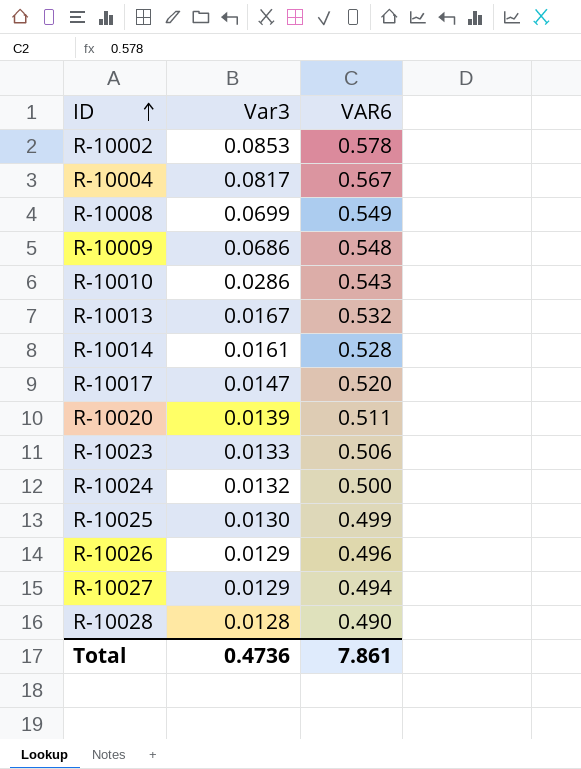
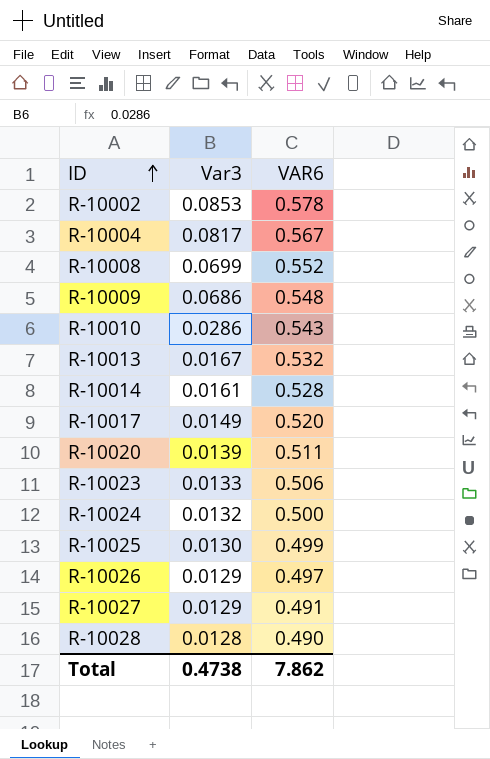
R-10008 | VAR6: 0.549 -> 0.552
R-10017 | Var3: 0.0147 -> 0.0149
R-10026 | VAR6: 0.496 -> 0.497
R-10027 | VAR6: 0.494 -> 0.491
Total | Var3: 0.4736 -> 0.4738
Total | VAR6: 7.861 -> 7.862

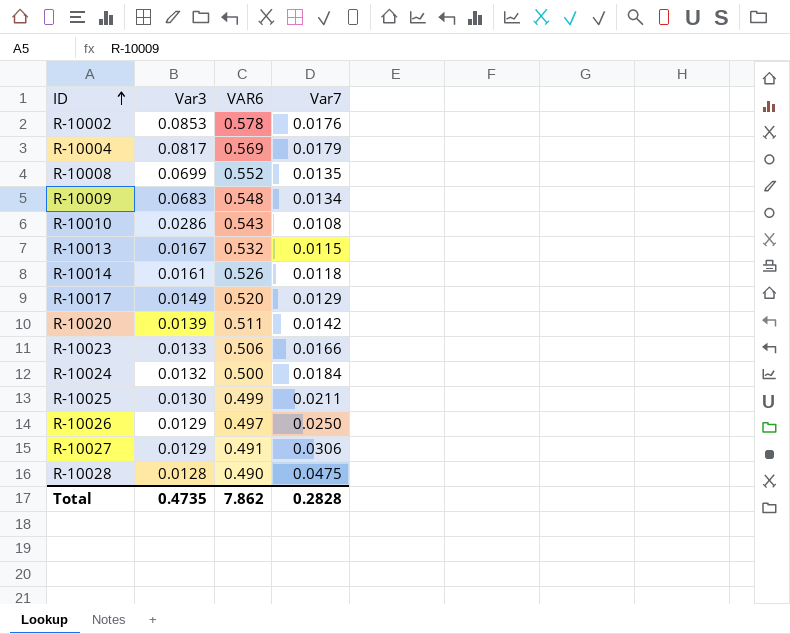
column Var7 | position: none -> 4
R-10004 | VAR6: 0.567 -> 0.569
R-10009 | Var3: 0.0686 -> 0.0683
R-10014 | VAR6: 0.528 -> 0.526
Total | Var3: 0.4738 -> 0.4735

